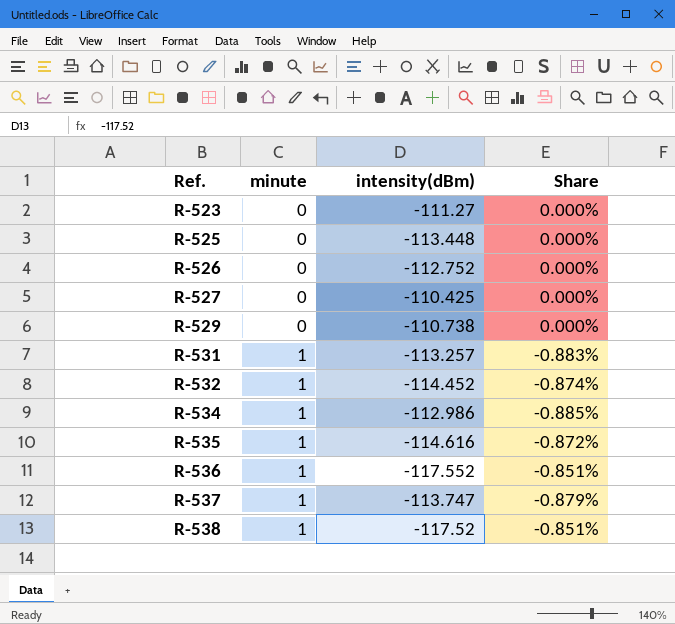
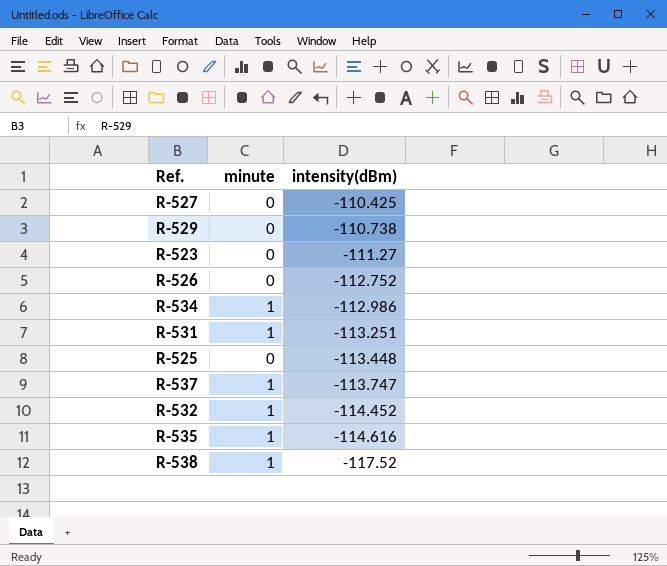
row order: Ref. ascending -> intensity(dBm) descending
column Share | formula: [minute] / [intensity(dBm)] -> none
row R-536: 1 | -117.552 | -0.851% -> none
R-531 | intensity(dBm): -113.257 -> -113.251

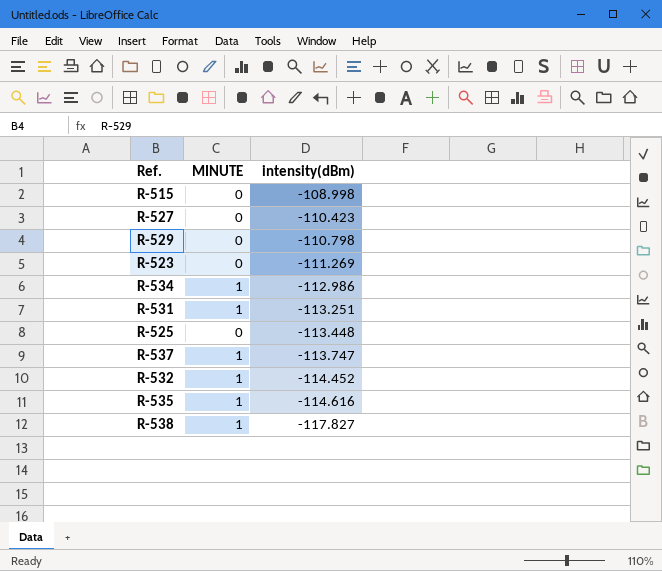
column name: minute -> MINUTE
row R-526: 0 | -112.752 -> none
row R-515: none -> 0 | -108.998
R-527 | intensity(dBm): -110.425 -> -110.423
R-529 | intensity(dBm): -110.738 -> -110.798
R-523 | intensity(dBm): -111.27 -> -111.269
R-538 | intensity(dBm): -117.52 -> -117.827

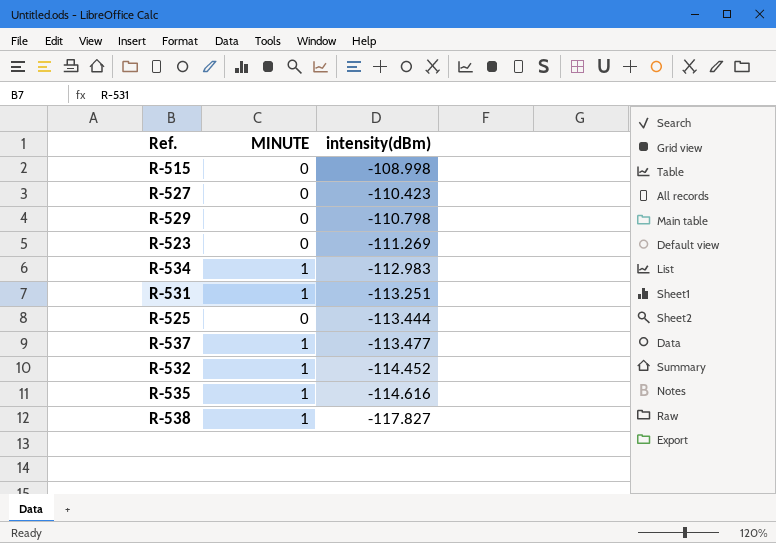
R-534 | intensity(dBm): -112.986 -> -112.983
R-525 | intensity(dBm): -113.448 -> -113.444
R-537 | intensity(dBm): -113.747 -> -113.477

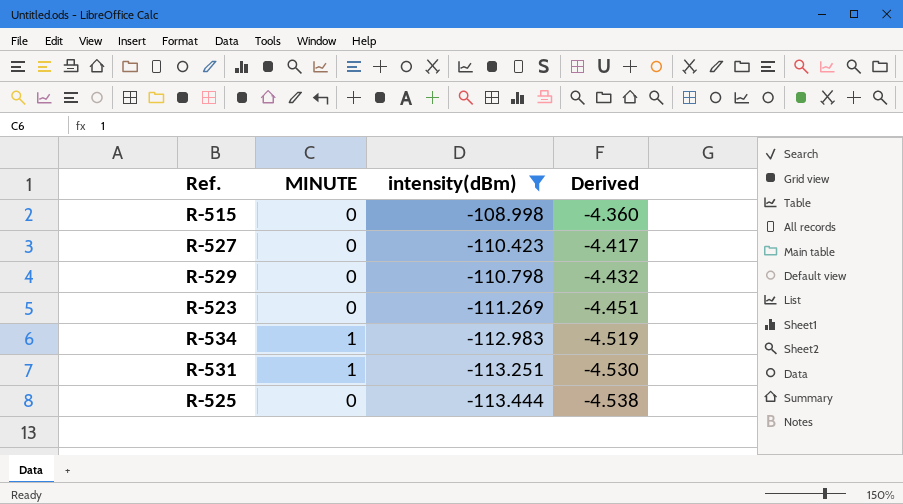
filter: none -> intensity(dBm) >= -113.444
column Derived | formula: none -> [intensity(dBm)] * 0.04

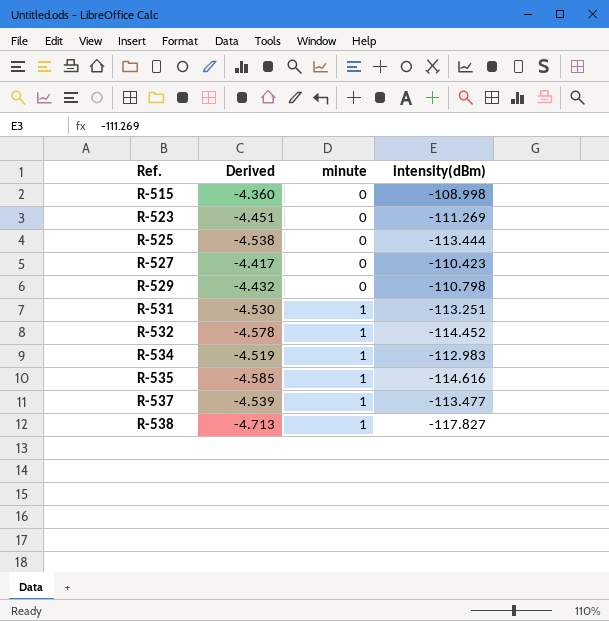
filter: intensity(dBm) >= -113.444 -> none
row order: intensity(dBm) descending -> Ref. ascending
column Derived | position: 4 -> 2
column name: MINUTE -> minute

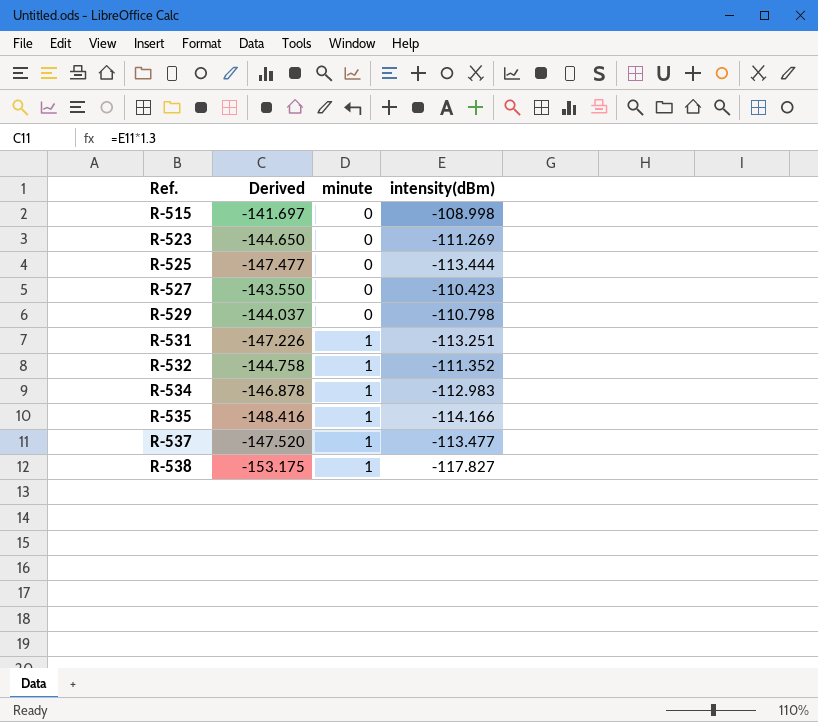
column Derived | formula: [intensity(dBm)] * 0.04 -> [intensity(dBm)] * 1.3
R-532 | intensity(dBm): -114.452 -> -111.352
R-535 | intensity(dBm): -114.616 -> -114.166

